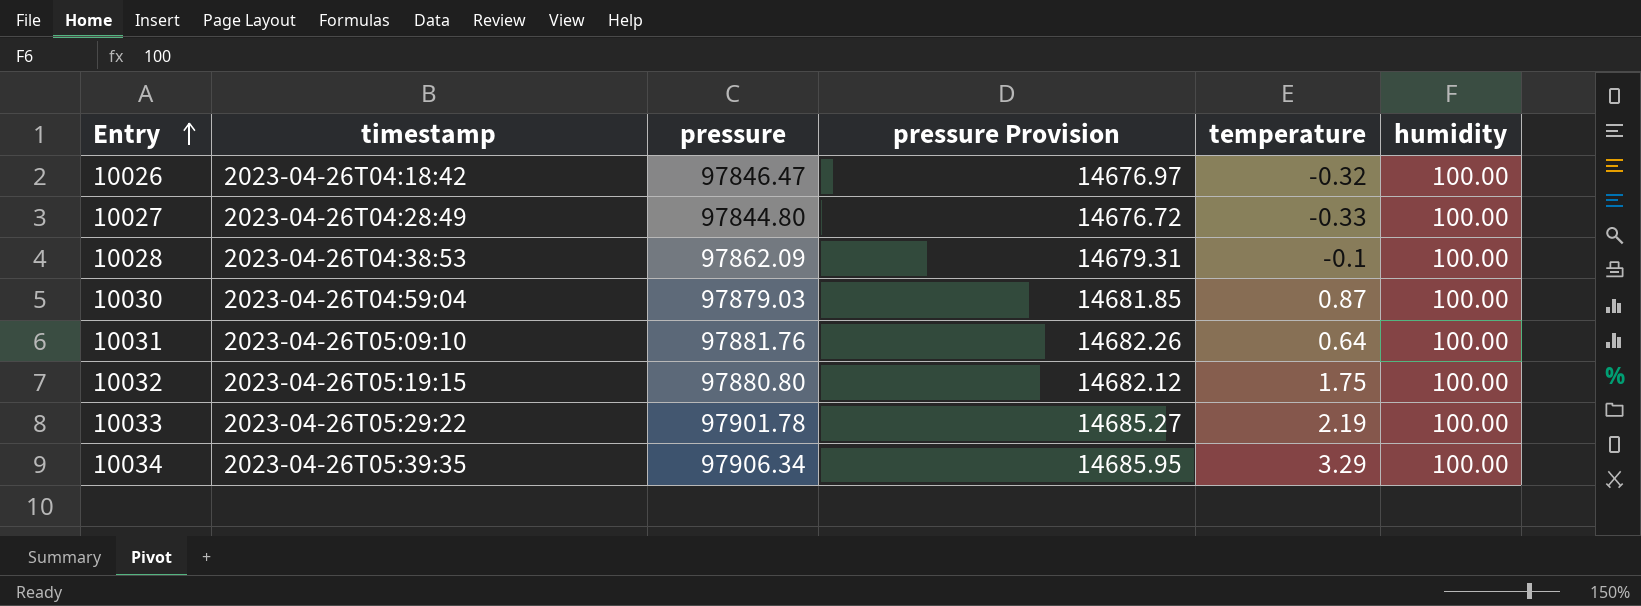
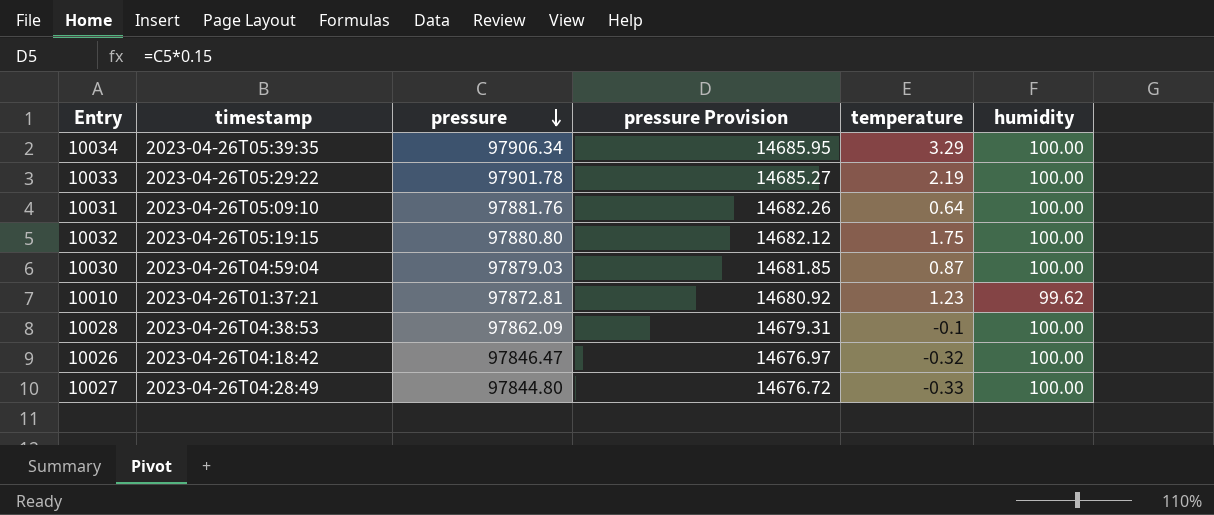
row order: Entry ascending -> pressure descending
row 10010: none -> 2023-04-26T01:37:21 | 97872.81 | 14680.92 | 1.23 | 99.62

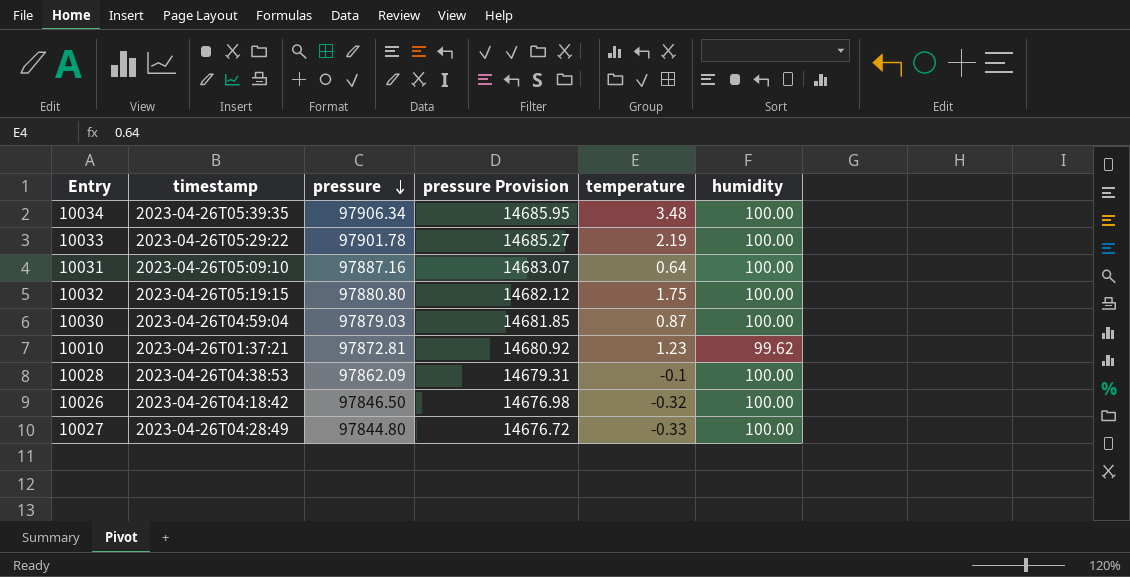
10034 | temperature: 3.29 -> 3.48
10031 | pressure: 97881.76 -> 97887.16
10031 | pressure Provision: 14682.26 -> 14683.07
10026 | pressure: 97846.47 -> 97846.50
10026 | pressure Provision: 14676.97 -> 14676.98

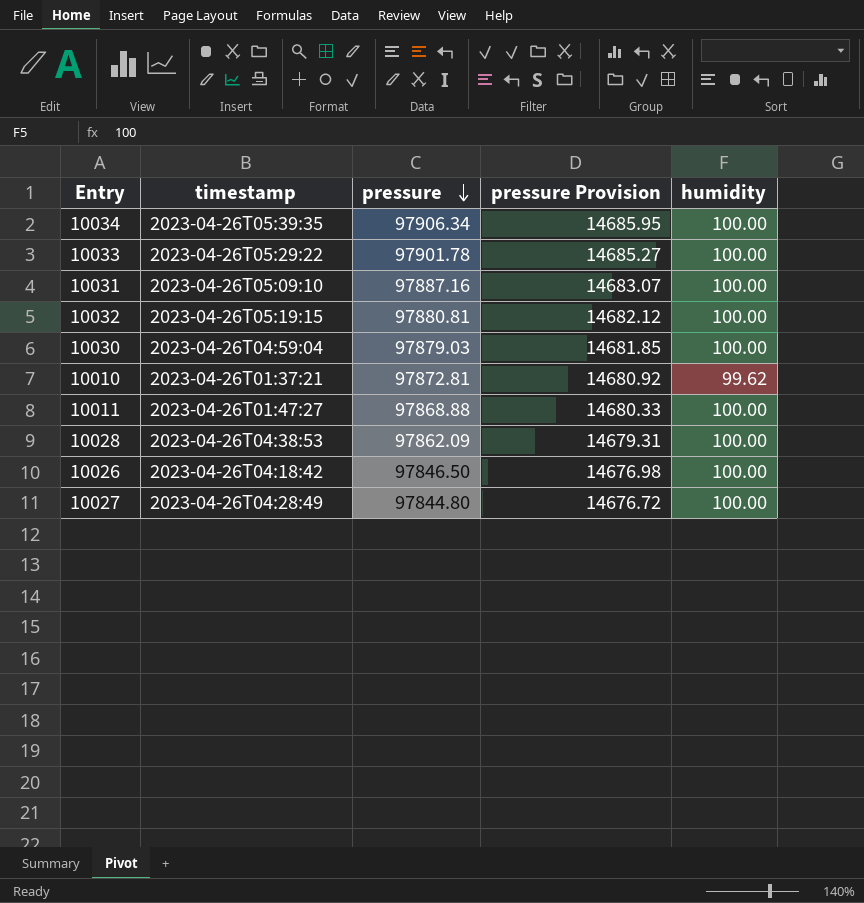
column temperature | position: 5 -> none
10032 | pressure: 97880.80 -> 97880.81
row 10011: none -> 2023-04-26T01:47:27 | 97868.88 | 14680.33 | 100.00

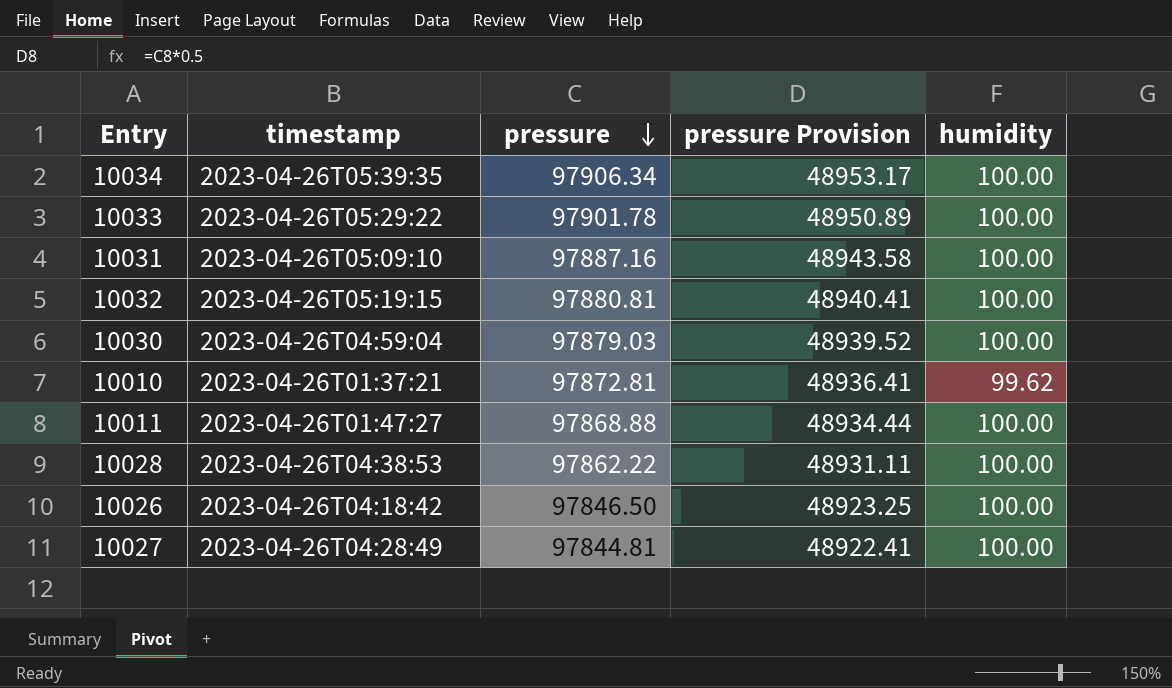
column pressure Provision | formula: [pressure] * 0.15 -> [pressure] * 0.5
10028 | pressure: 97862.09 -> 97862.22
10027 | pressure: 97844.80 -> 97844.81

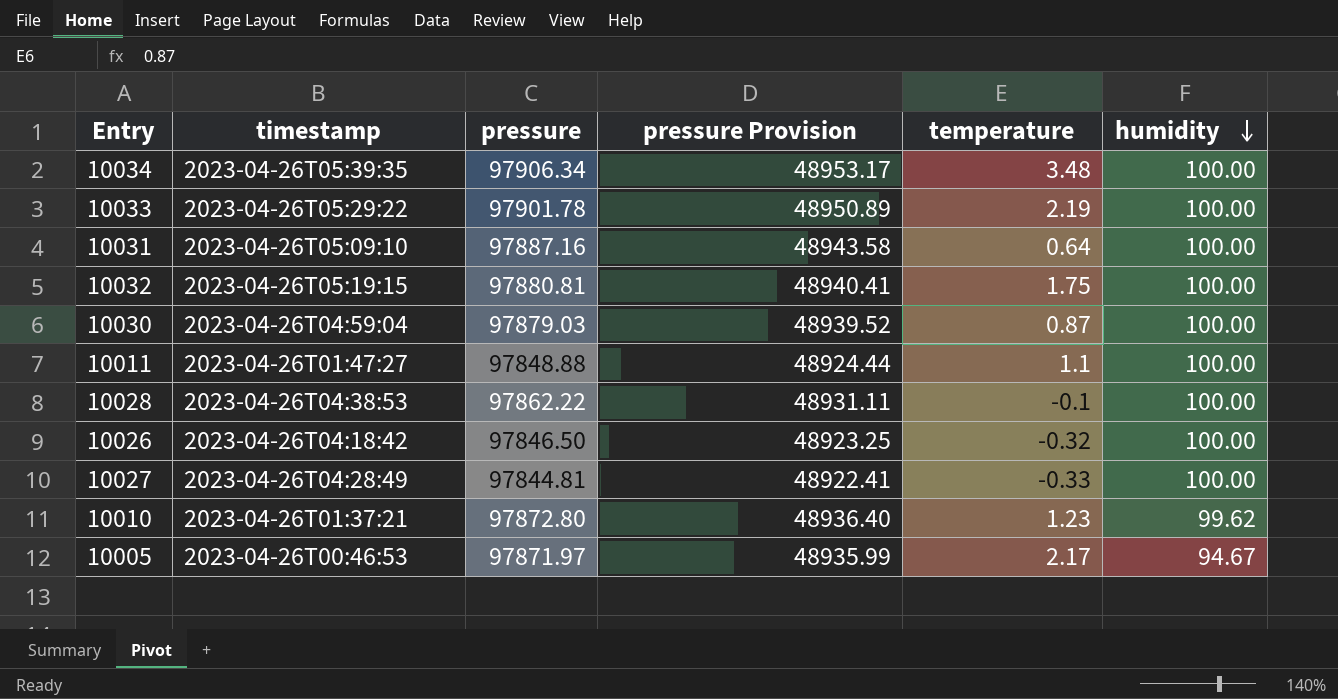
row order: pressure descending -> humidity descending
column temperature | position: none -> 5
10011 | pressure: 97868.88 -> 97848.88
10011 | pressure Provision: 48934.44 -> 48924.44
10010 | pressure: 97872.81 -> 97872.80
10010 | pressure Provision: 48936.41 -> 48936.40
row 10005: none -> 2023-04-26T00:46:53 | 97871.97 | 48935.99 | 2.17 | 94.67

